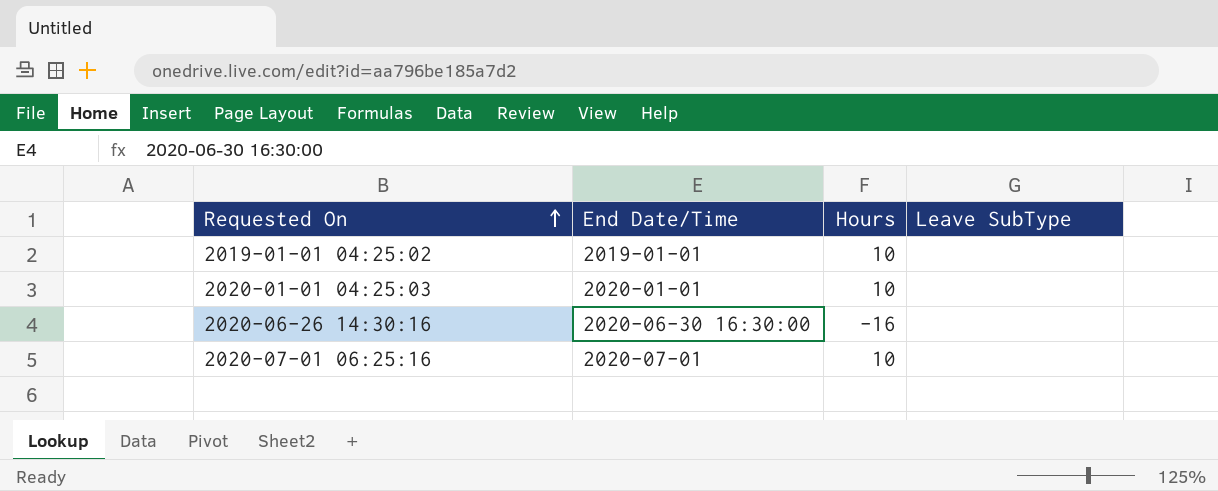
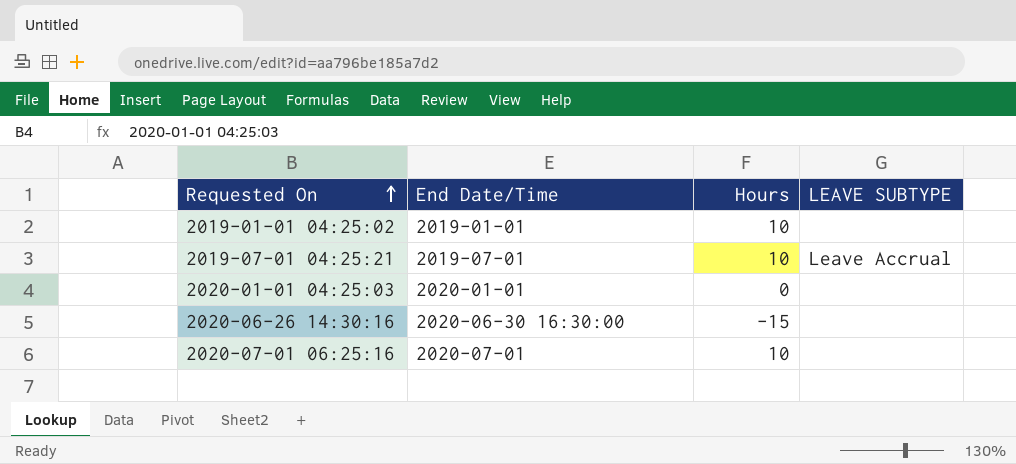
column name: Leave SubType -> LEAVE SUBTYPE
row 2019-07-01 04:25:21: none -> 2019-07-01 | 10 | Leave Accrual
2020-01-01 04:25:03 | Hours: 10 -> 0
2020-06-26 14:30:16 | Hours: -16 -> -15

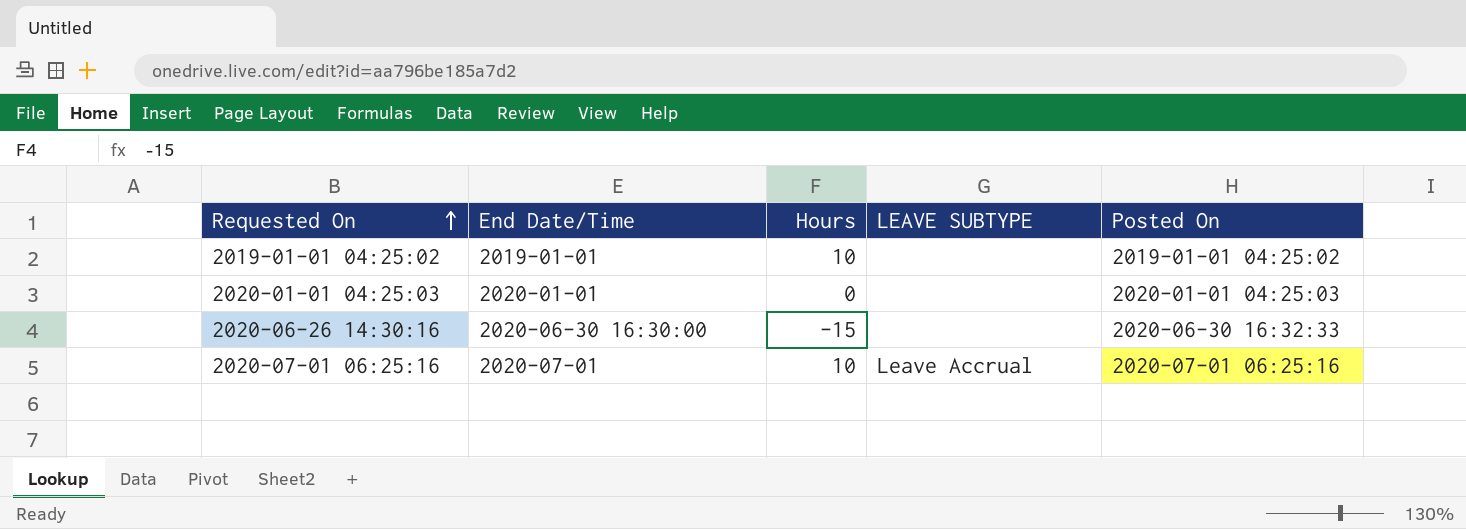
column Posted On | position: none -> 5
row 2019-07-01 04:25:21: 2019-07-01 | 10 | Leave Accrual -> none
2020-07-01 06:25:16 | LEAVE SUBTYPE: none -> Leave Accrual

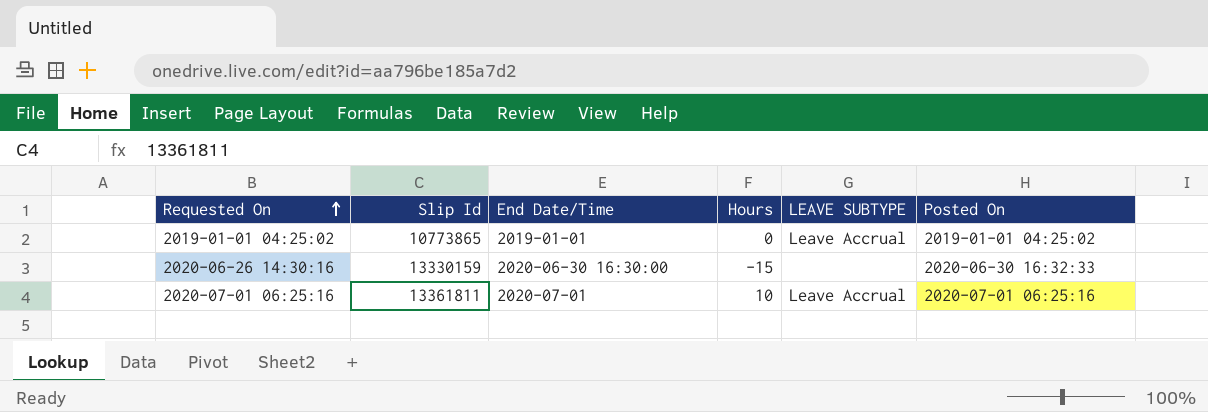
column Slip Id | position: none -> 2
row 2020-01-01 04:25:03: 2020-01-01 | 0 | none | 2020-01-01 04:25:03 -> none
2019-01-01 04:25:02 | Hours: 10 -> 0
2019-01-01 04:25:02 | LEAVE SUBTYPE: none -> Leave Accrual

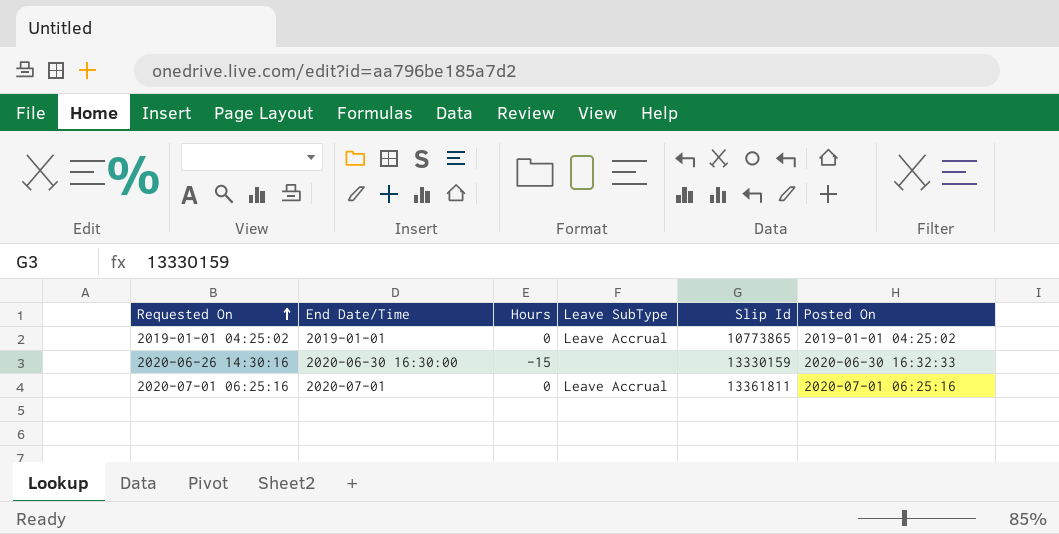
column name: LEAVE SUBTYPE -> Leave SubType
column Slip Id | position: 2 -> 5
2020-07-01 06:25:16 | Hours: 10 -> 0

